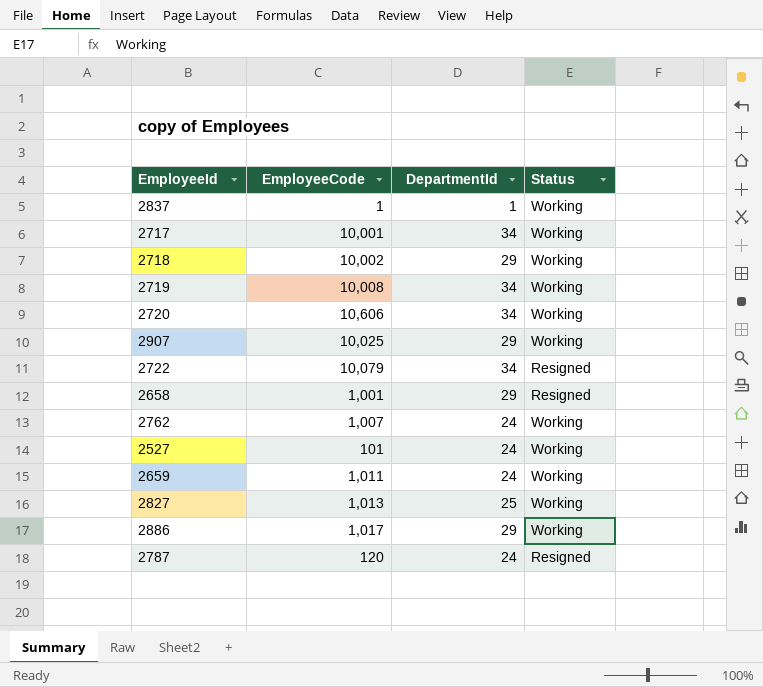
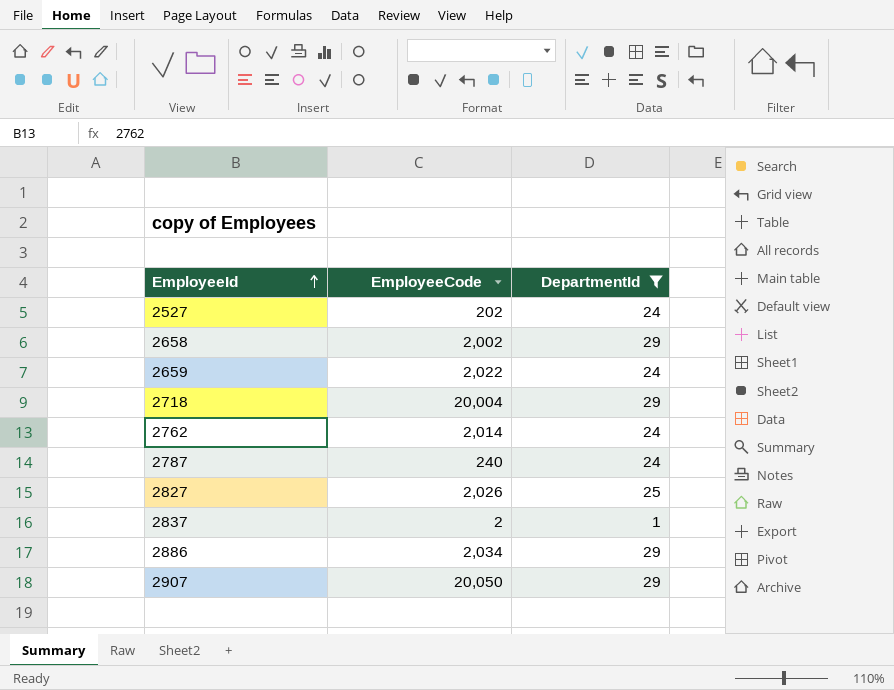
filter: none -> DepartmentId != 34
row order: none -> EmployeeId ascending
column Status | position: 4 -> none
2527 | EmployeeCode: 101 -> 202
2658 | EmployeeCode: 1,001 -> 2,002
2659 | EmployeeCode: 1,011 -> 2,022
2718 | EmployeeCode: 10,002 -> 20,004
2762 | EmployeeCode: 1,007 -> 2,014
2787 | EmployeeCode: 120 -> 240
2827 | EmployeeCode: 1,013 -> 2,026
2837 | EmployeeCode: 1 -> 2
2886 | EmployeeCode: 1,017 -> 2,034
2907 | EmployeeCode: 10,025 -> 20,050

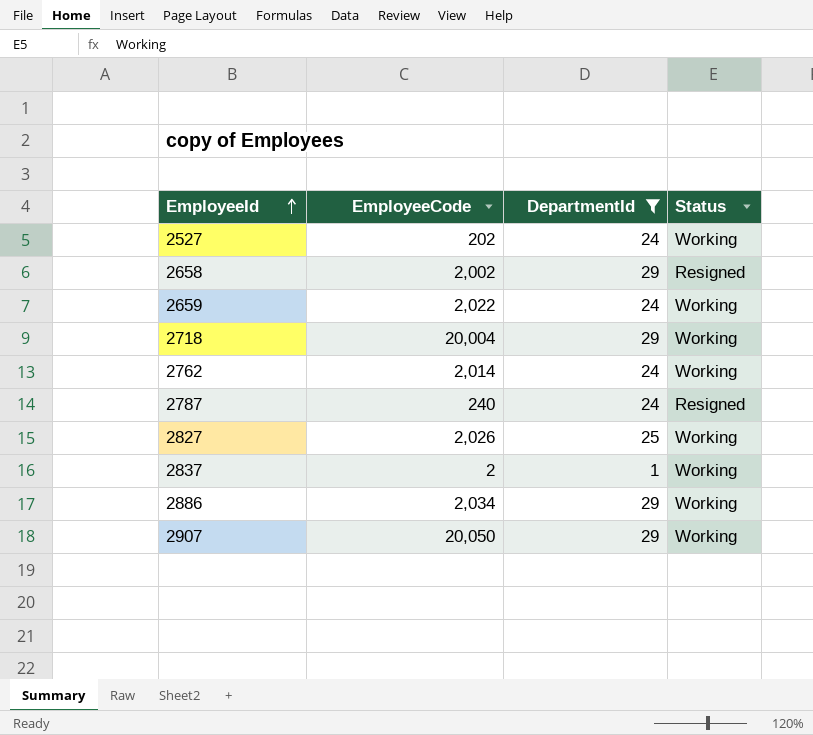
column Status | position: none -> 4

